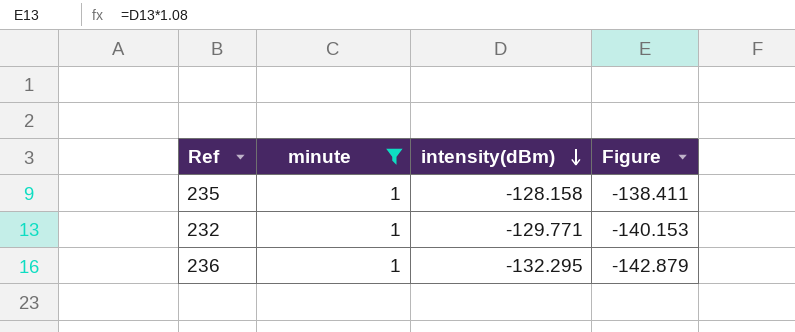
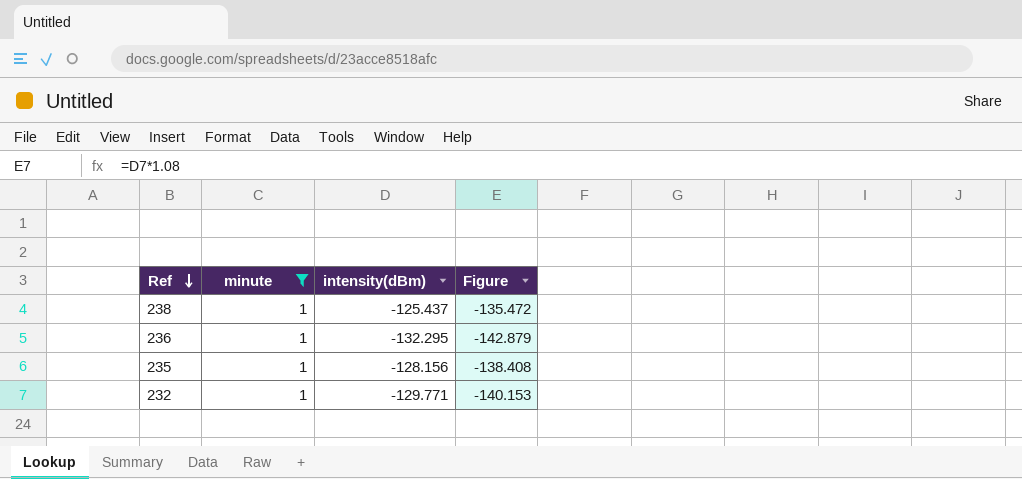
row order: intensity(dBm) descending -> Ref descending
row 238: none -> 1 | -125.437 | -135.472
235 | intensity(dBm): -128.158 -> -128.156
235 | Figure: -138.411 -> -138.408

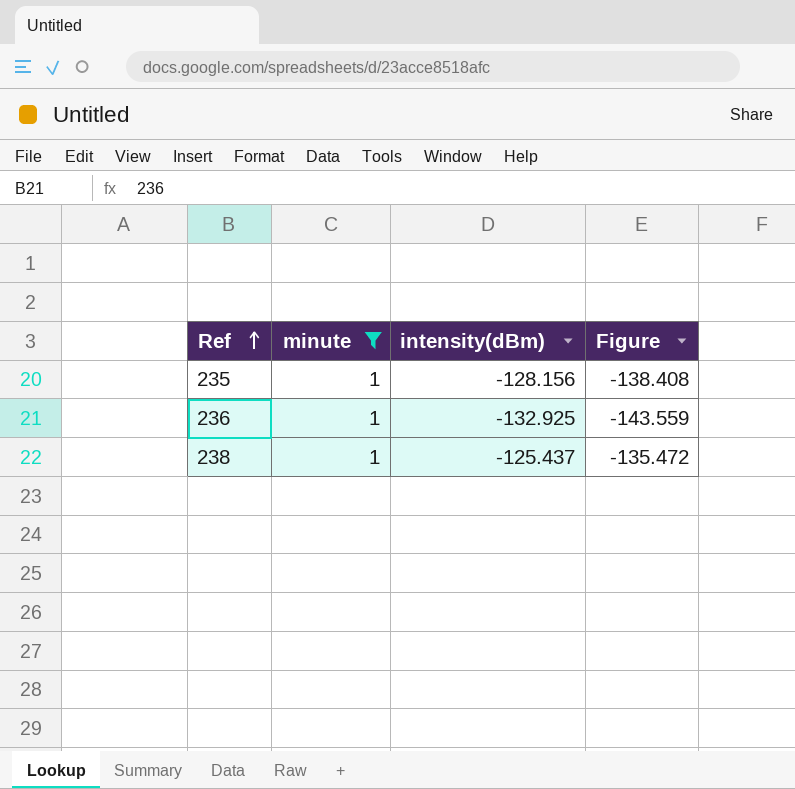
row order: Ref descending -> Ref ascending
row 232: 1 | -129.771 | -140.153 -> none
236 | intensity(dBm): -132.295 -> -132.925
236 | Figure: -142.879 -> -143.559

